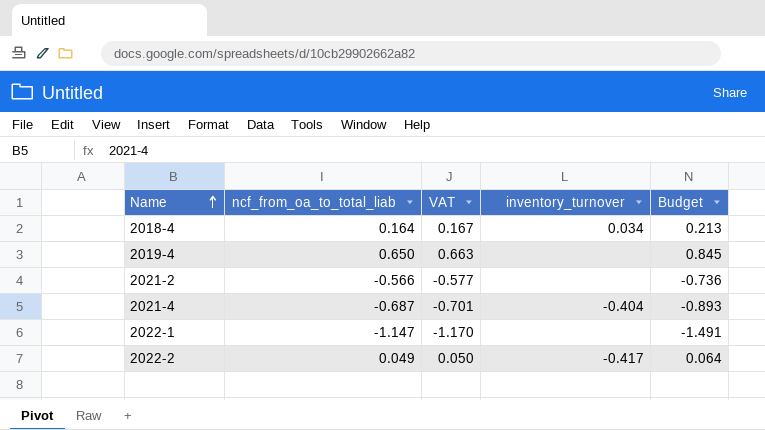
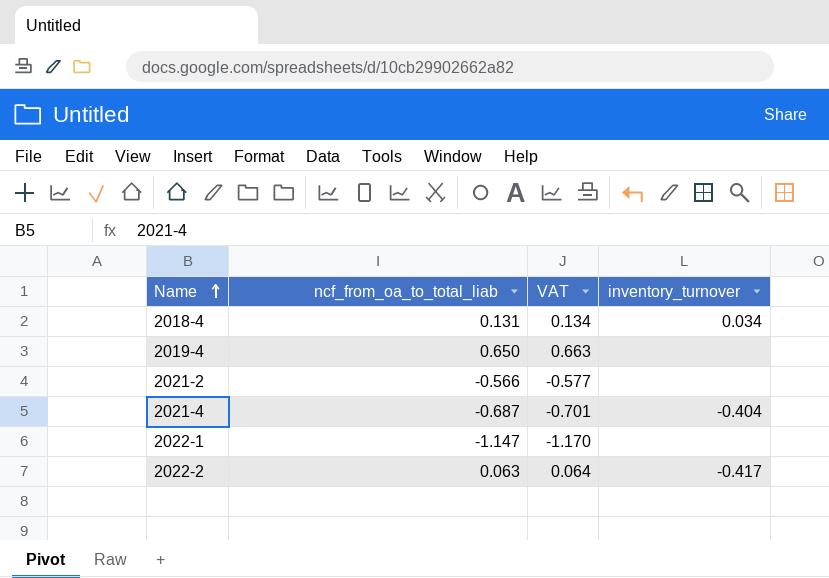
column Budget | formula: [ncf_from_oa_to_total_liab] * 1.3 -> none
2018-4 | ncf_from_oa_to_total_liab: 0.164 -> 0.131
2018-4 | VAT: 0.167 -> 0.134
2022-2 | ncf_from_oa_to_total_liab: 0.049 -> 0.063
2022-2 | VAT: 0.050 -> 0.064

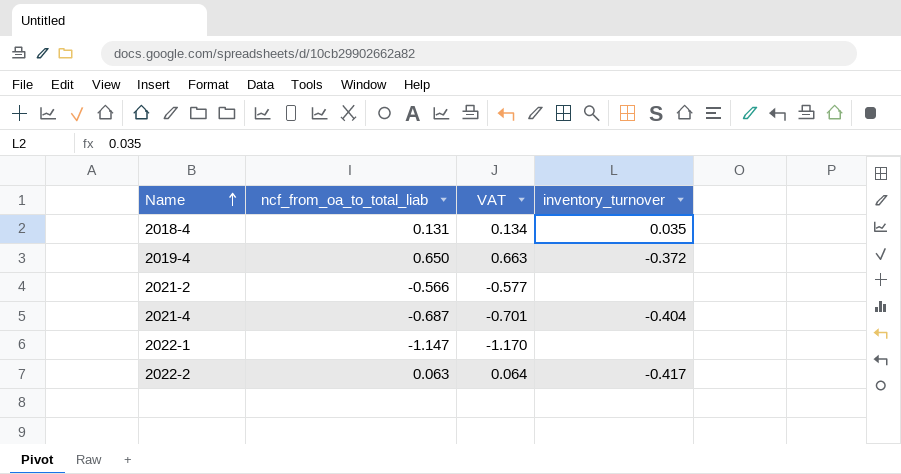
2018-4 | inventory_turnover: 0.034 -> 0.035
2019-4 | inventory_turnover: none -> -0.372

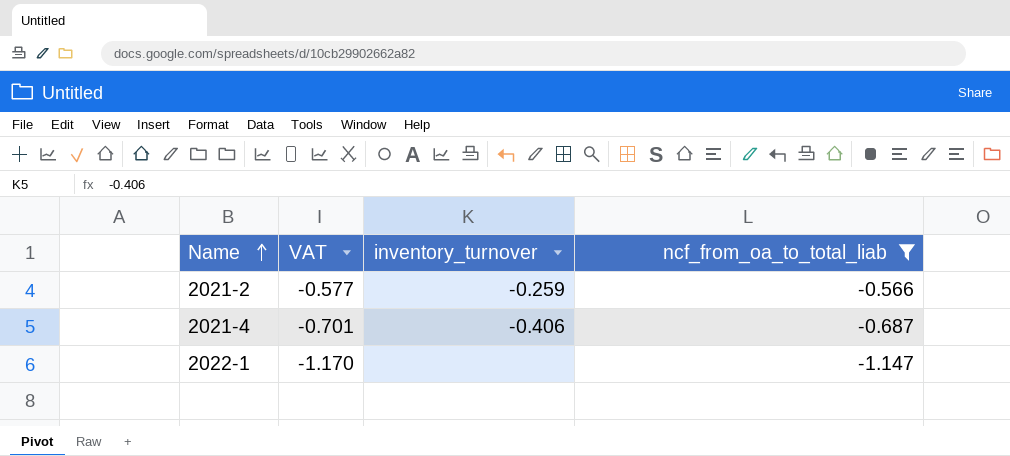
filter: none -> ncf_from_oa_to_total_liab <= -0.566
column ncf_from_oa_to_total_liab | position: 2 -> 4
2021-2 | inventory_turnover: none -> -0.259
2021-4 | inventory_turnover: -0.404 -> -0.406

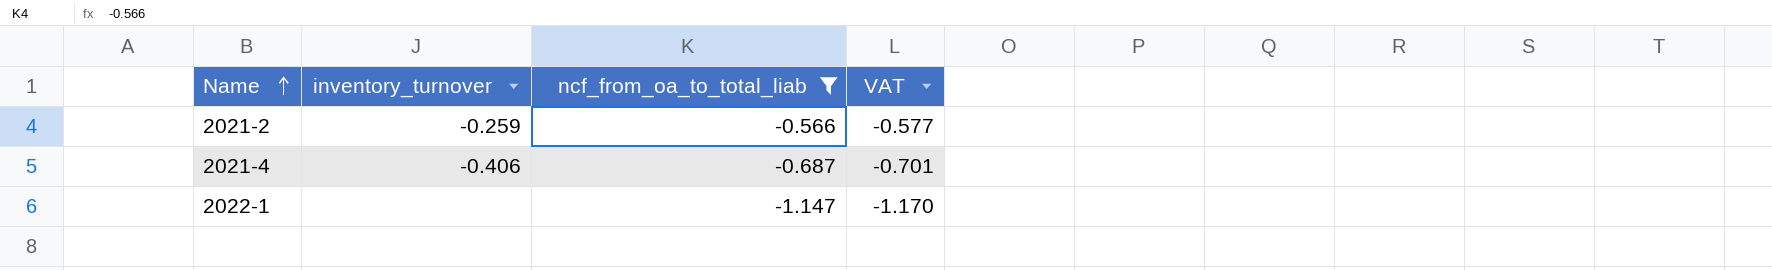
column VAT | position: 2 -> 4

